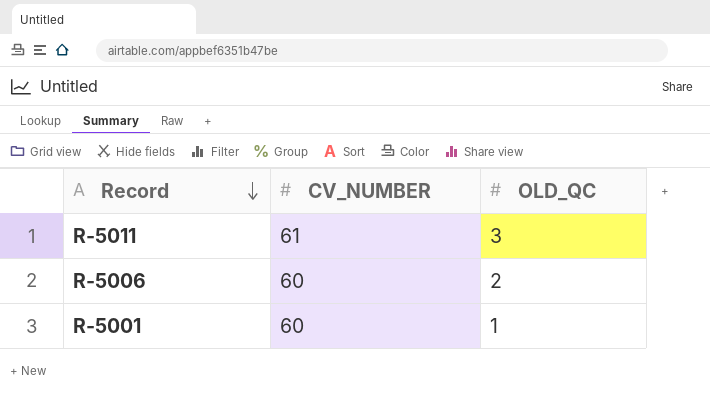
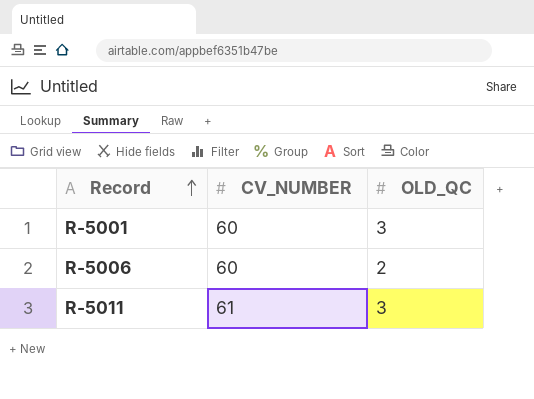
row order: Record descending -> Record ascending
R-5001 | OLD_QC: 1 -> 3

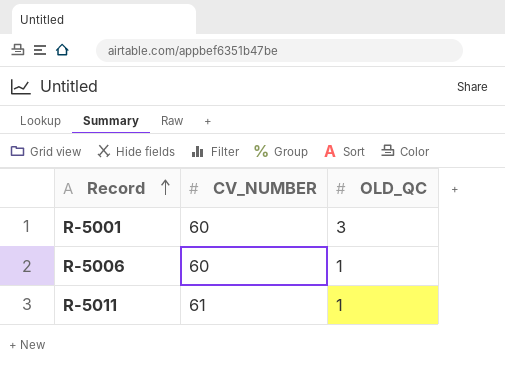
R-5006 | OLD_QC: 2 -> 1
R-5011 | OLD_QC: 3 -> 1

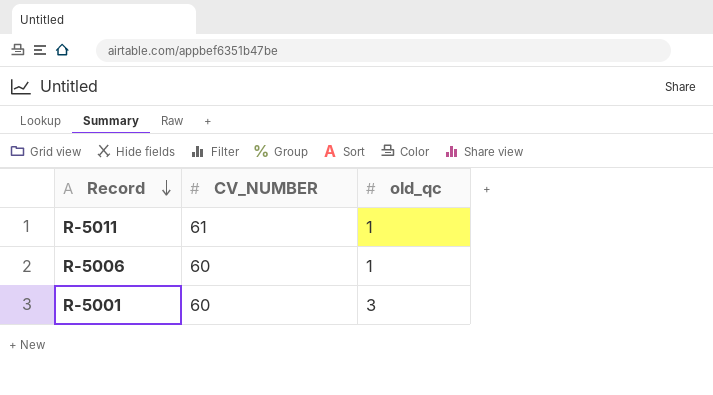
row order: Record ascending -> Record descending
column name: OLD_QC -> old_qc

